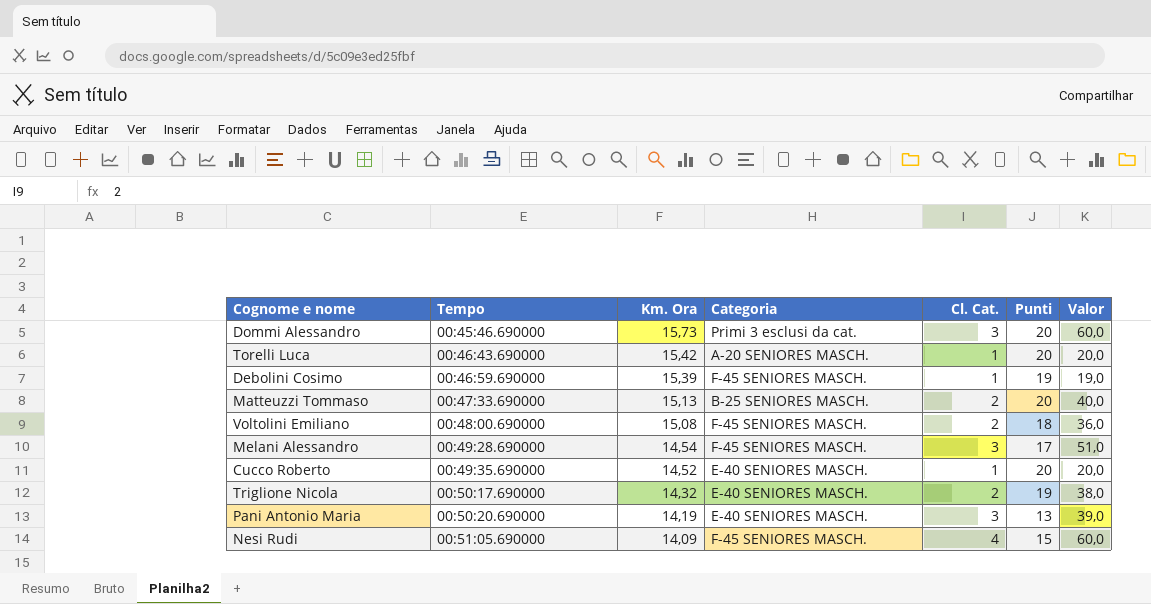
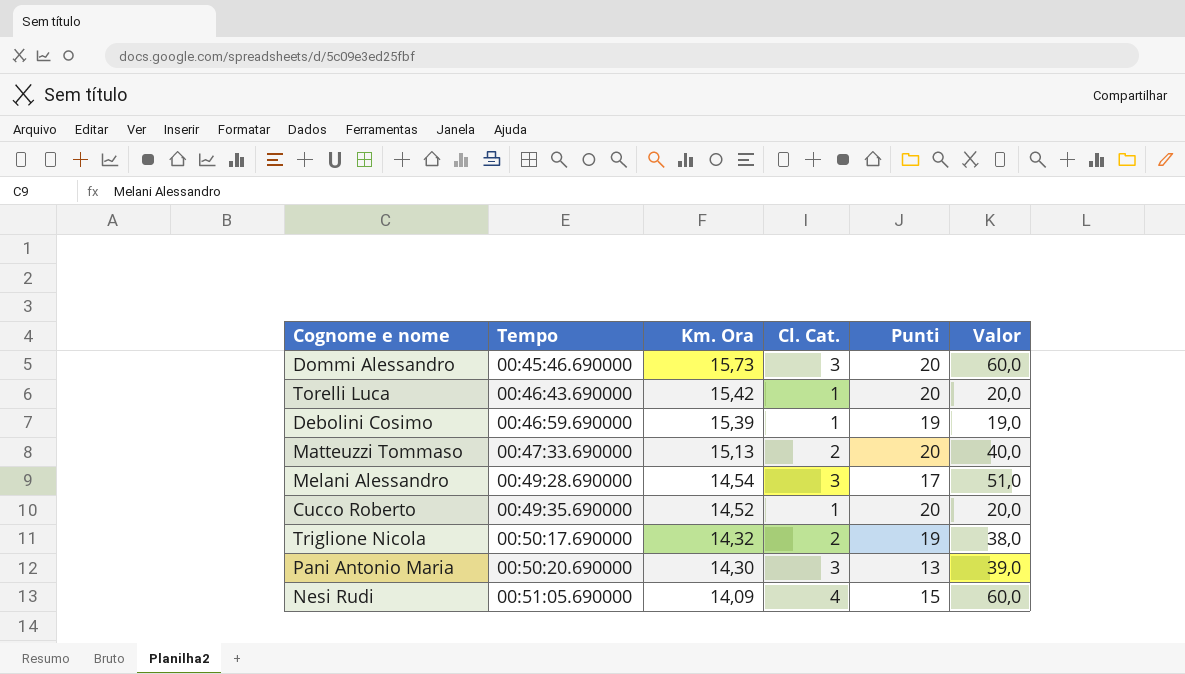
column Categoria | position: 4 -> none
row Voltolini Emiliano: 00:48:00.690000 | 15,08 | F-45 SENIORES MASCH. | 2 | 18 | 36,0 -> none
Pani Antonio Maria | Km. Ora: 14,19 -> 14,30

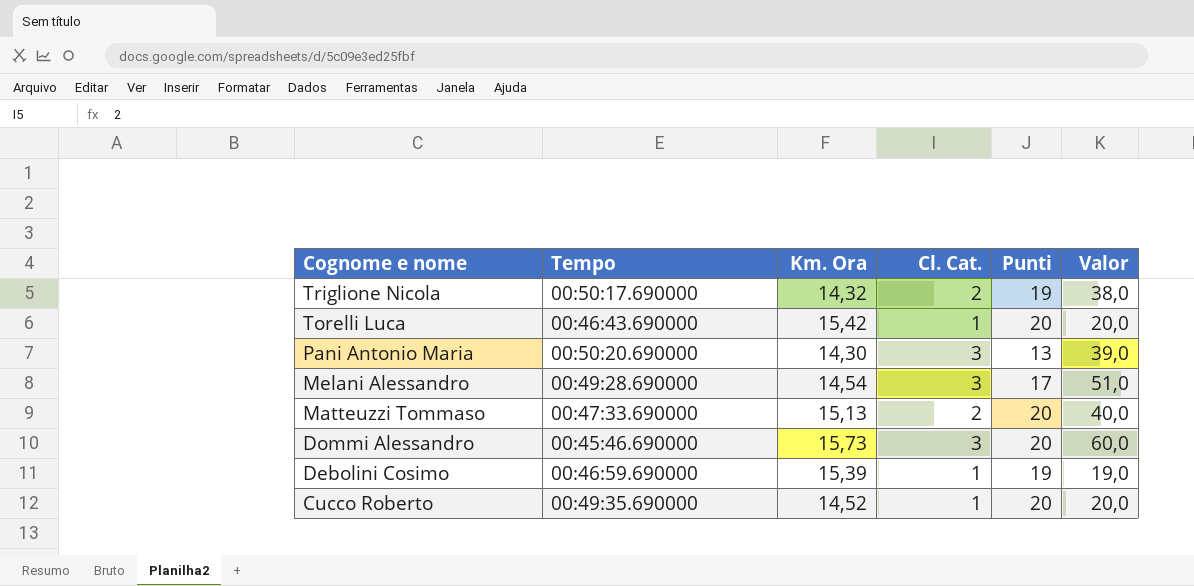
row order: Tempo ascending -> Cognome e nome descending
row Nesi Rudi: 00:51:05.690000 | 14,09 | 4 | 15 | 60,0 -> none

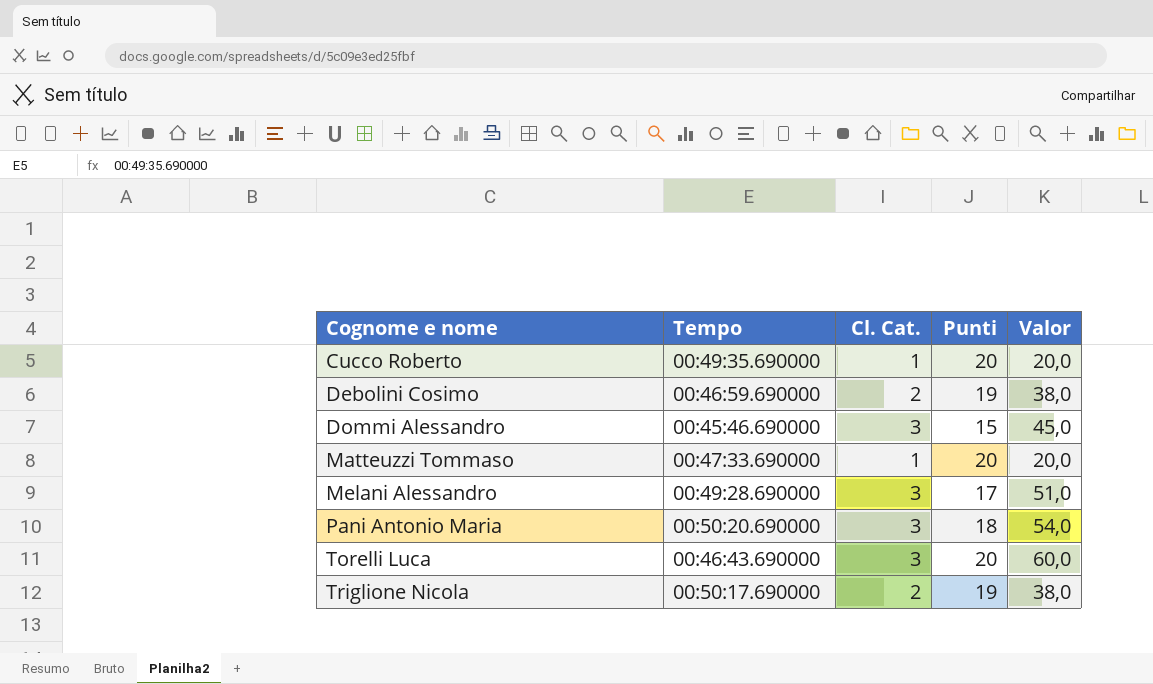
row order: Cognome e nome descending -> Cognome e nome ascending
column Km. Ora | position: 3 -> none
Debolini Cosimo | Cl. Cat.: 1 -> 2
Debolini Cosimo | Valor: 19,0 -> 38,0
Dommi Alessandro | Punti: 20 -> 15
Dommi Alessandro | Valor: 60,0 -> 45,0
Matteuzzi Tommaso | Cl. Cat.: 2 -> 1
Matteuzzi Tommaso | Valor: 40,0 -> 20,0
Pani Antonio Maria | Punti: 13 -> 18
Pani Antonio Maria | Valor: 39,0 -> 54,0
Torelli Luca | Cl. Cat.: 1 -> 3
Torelli Luca | Valor: 20,0 -> 60,0

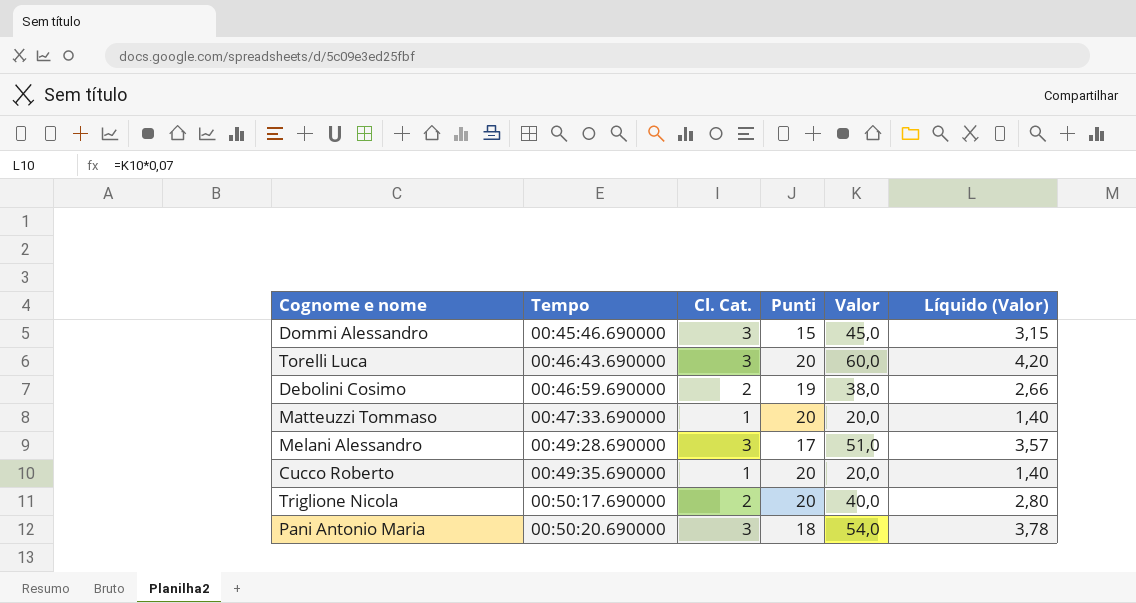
row order: Cognome e nome ascending -> Tempo ascending
column Líquido (Valor) | formula: none -> [Valor] * 0,07
Triglione Nicola | Punti: 19 -> 20
Triglione Nicola | Valor: 38,0 -> 40,0

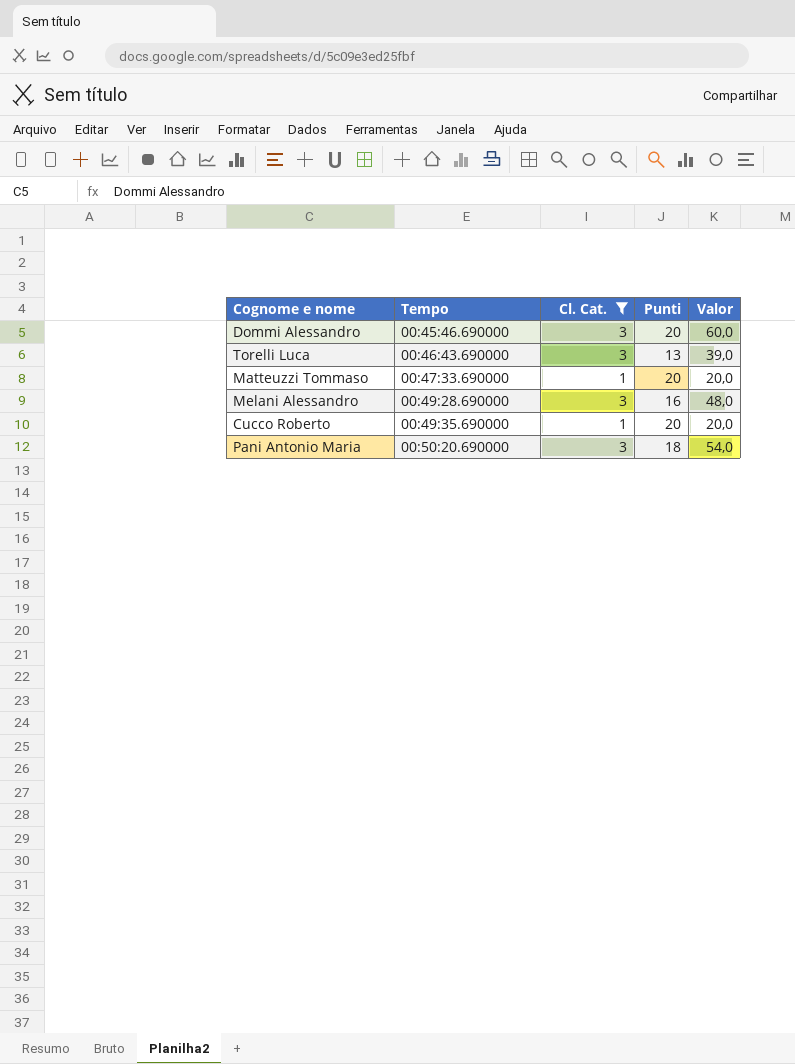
filter: none -> Cl. Cat. != 2
column Líquido (Valor) | formula: [Valor] * 0,07 -> none
Dommi Alessandro | Punti: 15 -> 20
Dommi Alessandro | Valor: 45,0 -> 60,0
Torelli Luca | Punti: 20 -> 13
Torelli Luca | Valor: 60,0 -> 39,0
Melani Alessandro | Punti: 17 -> 16
Melani Alessandro | Valor: 51,0 -> 48,0

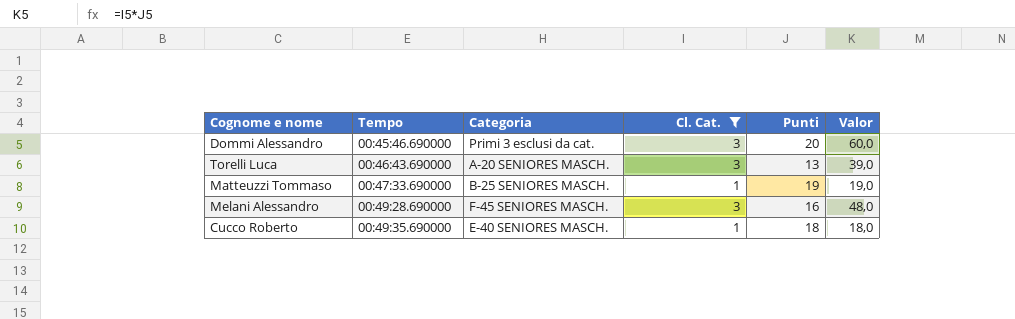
column Categoria | position: none -> 3
row Pani Antonio Maria: 00:50:20.690000 | 3 | 18 | 54,0 -> none
Matteuzzi Tommaso | Punti: 20 -> 19
Matteuzzi Tommaso | Valor: 20,0 -> 19,0
Cucco Roberto | Punti: 20 -> 18
Cucco Roberto | Valor: 20,0 -> 18,0

